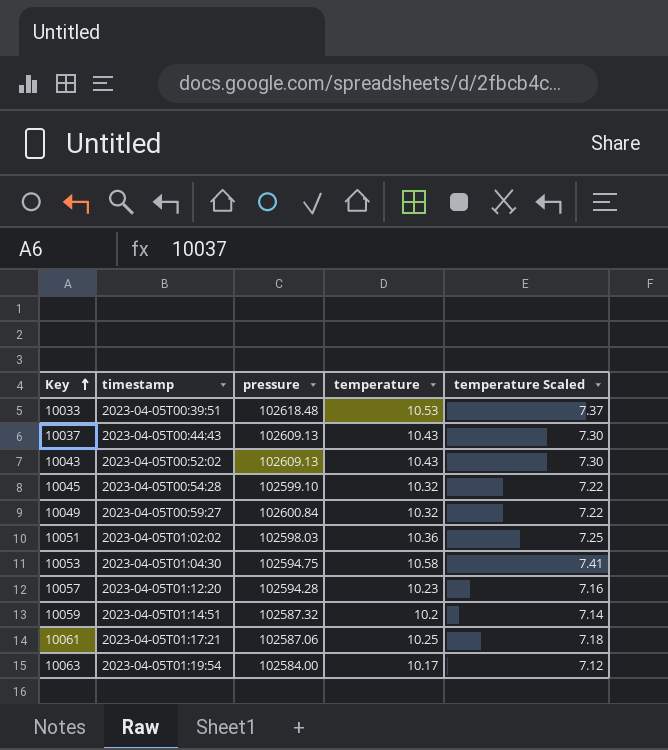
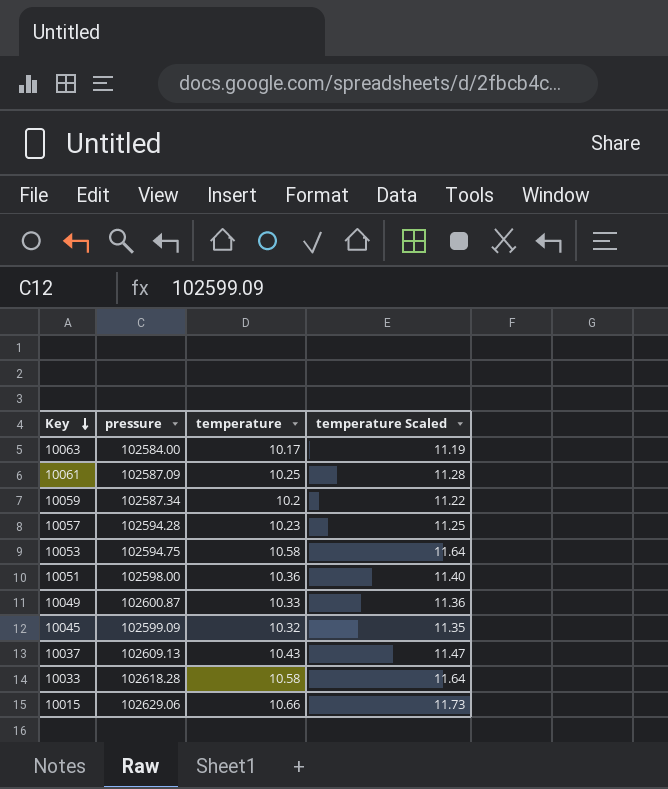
row order: Key ascending -> Key descending
column timestamp | position: 2 -> none
column temperature Scaled | formula: [temperature] * 0.7 -> [temperature] * 1.1
row 10043: 2023-04-05T00:52:02 | 102609.13 | 10.43 | 7.30 -> none
10061 | pressure: 102587.06 -> 102587.09
10059 | pressure: 102587.32 -> 102587.34
10051 | pressure: 102598.03 -> 102598.00
10049 | pressure: 102600.84 -> 102600.87
10049 | temperature: 10.32 -> 10.33
10045 | pressure: 102599.10 -> 102599.09
10033 | pressure: 102618.48 -> 102618.28
10033 | temperature: 10.53 -> 10.58
row 10015: none -> 102629.06 | 10.66 | 11.73

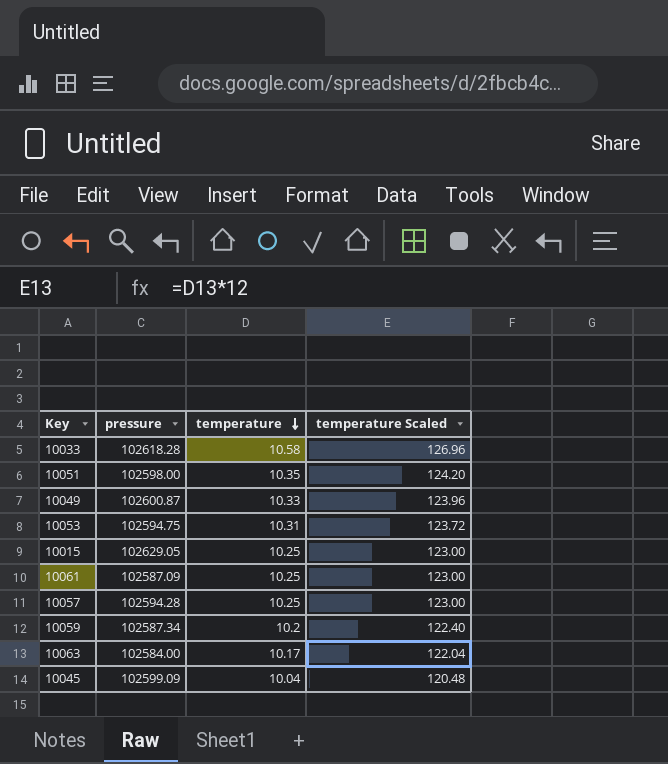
row order: Key descending -> temperature descending
column temperature Scaled | formula: [temperature] * 1.1 -> [temperature] * 12
row 10037: 102609.13 | 10.43 | 11.47 -> none
10051 | temperature: 10.36 -> 10.35
10053 | temperature: 10.58 -> 10.31
10015 | pressure: 102629.06 -> 102629.05
10015 | temperature: 10.66 -> 10.25
10057 | temperature: 10.23 -> 10.25
10045 | temperature: 10.32 -> 10.04

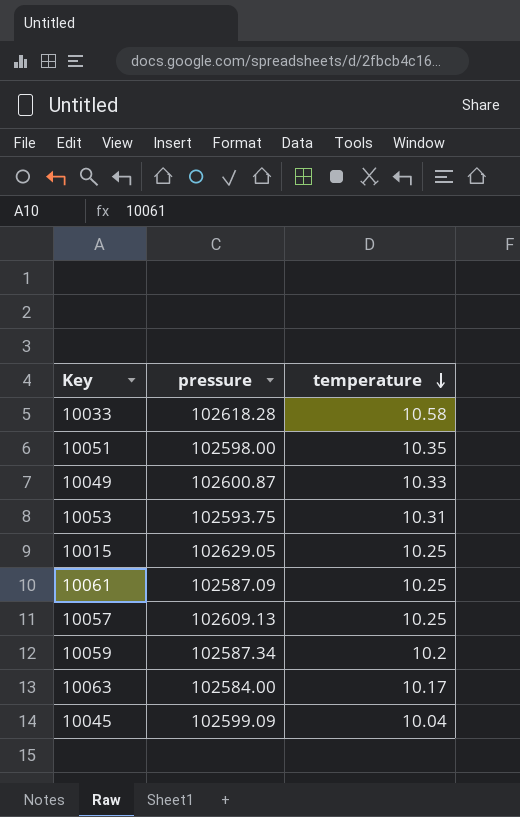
column temperature Scaled | formula: [temperature] * 12 -> none
10053 | pressure: 102594.75 -> 102593.75
10057 | pressure: 102594.28 -> 102609.13

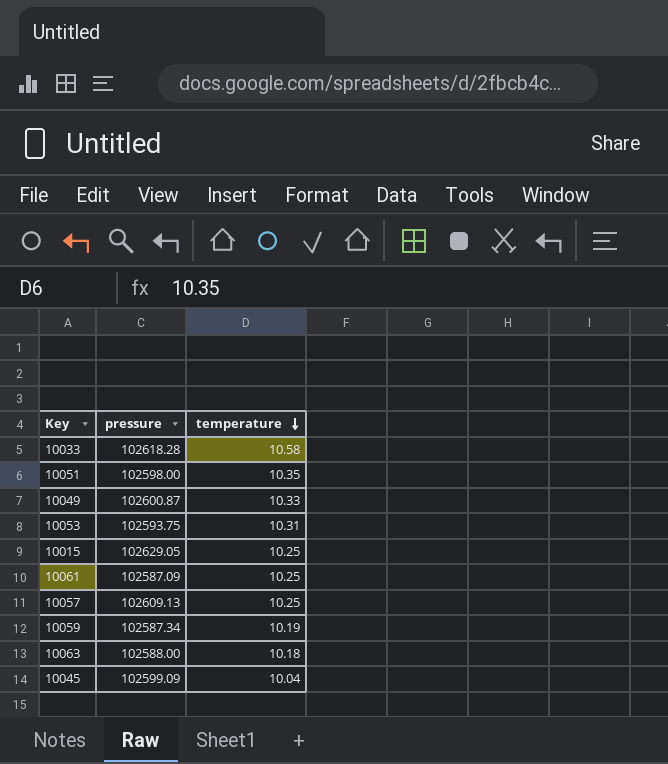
10059 | temperature: 10.2 -> 10.19
10063 | pressure: 102584.00 -> 102588.00
10063 | temperature: 10.17 -> 10.18

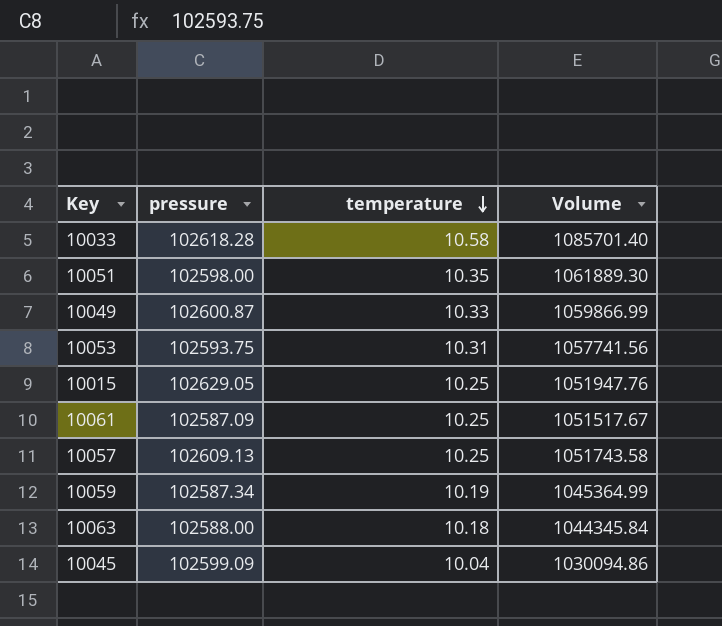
column Volume | formula: none -> [pressure] * [temperature]

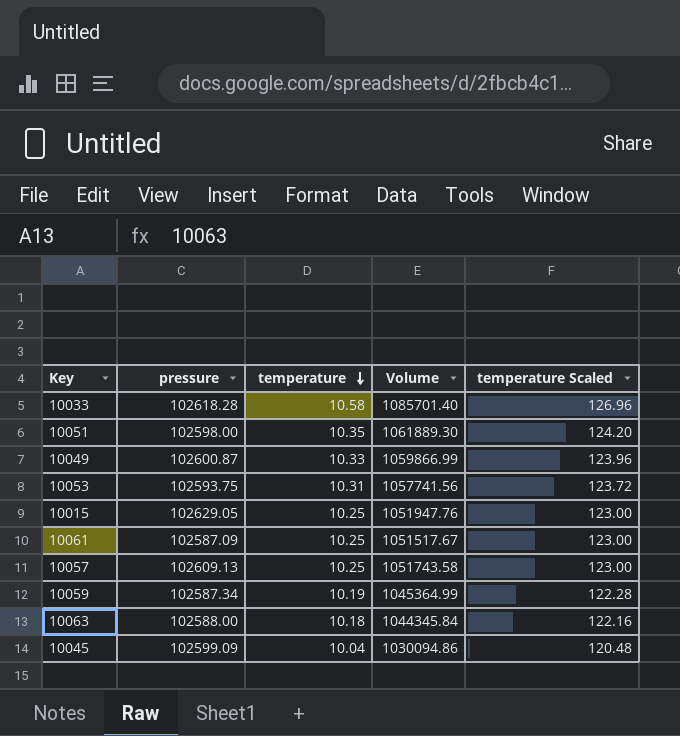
column temperature Scaled | formula: none -> [temperature] * 12

